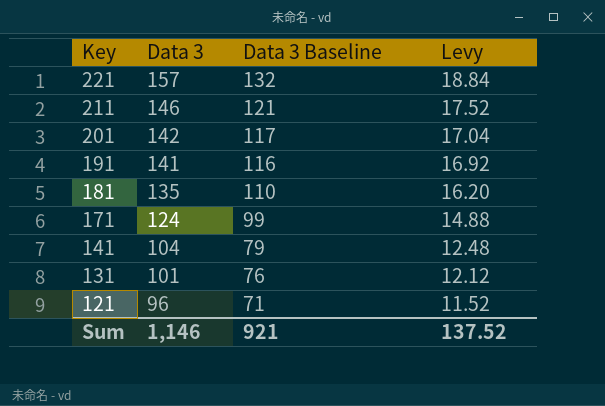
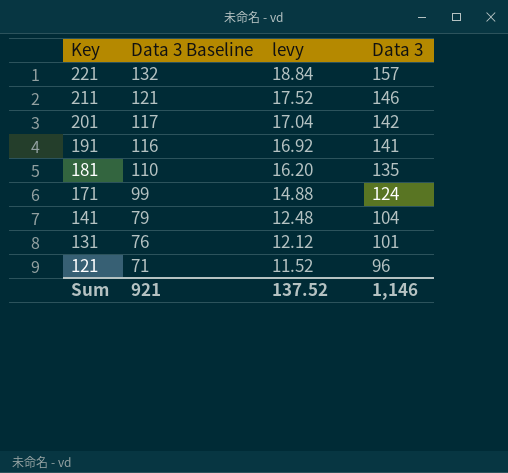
column name: Levy -> levy
column Data 3 | position: 2 -> 4

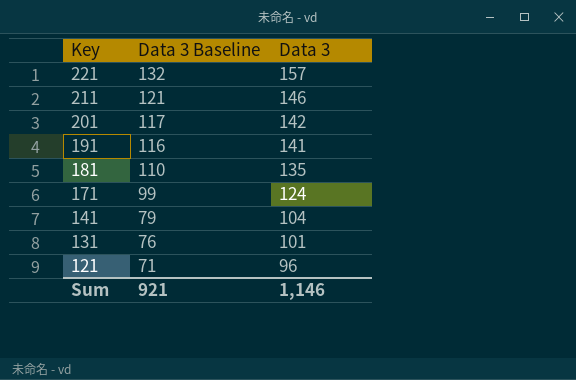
column levy | formula: [Data 3] * 0.12 -> none

